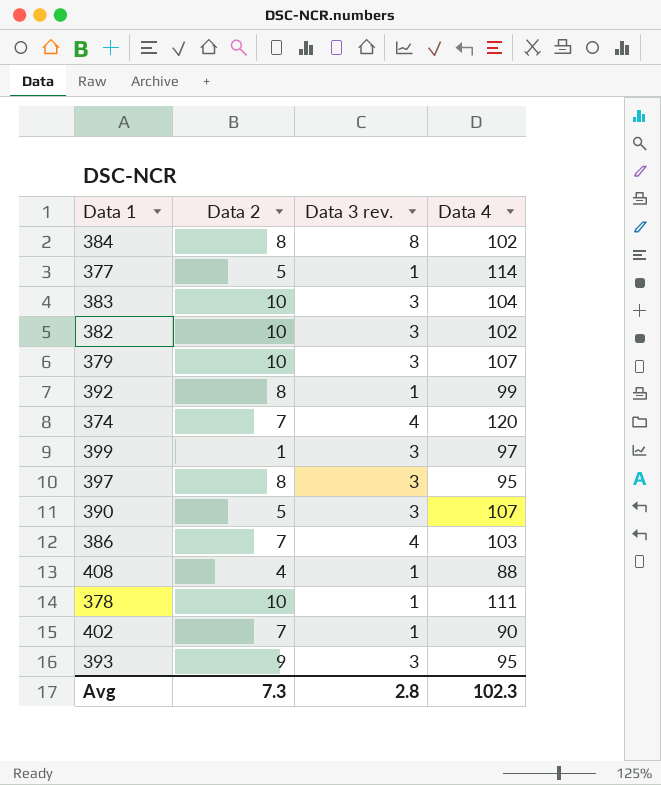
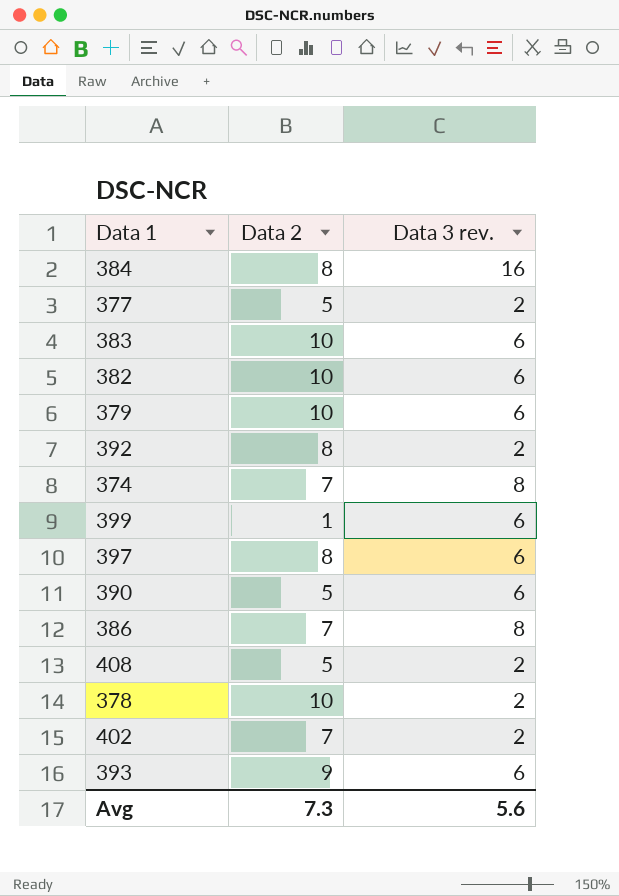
column Data 4 | position: 4 -> none
384 | Data 3 rev.: 8 -> 16
377 | Data 3 rev.: 1 -> 2
383 | Data 3 rev.: 3 -> 6
382 | Data 3 rev.: 3 -> 6
379 | Data 3 rev.: 3 -> 6
392 | Data 3 rev.: 1 -> 2
374 | Data 3 rev.: 4 -> 8
399 | Data 3 rev.: 3 -> 6
397 | Data 3 rev.: 3 -> 6
390 | Data 3 rev.: 3 -> 6
386 | Data 3 rev.: 4 -> 8
408 | Data 2: 4 -> 5
408 | Data 3 rev.: 1 -> 2
378 | Data 3 rev.: 1 -> 2
402 | Data 3 rev.: 1 -> 2
393 | Data 3 rev.: 3 -> 6
Avg | Data 3 rev.: 2.8 -> 5.6

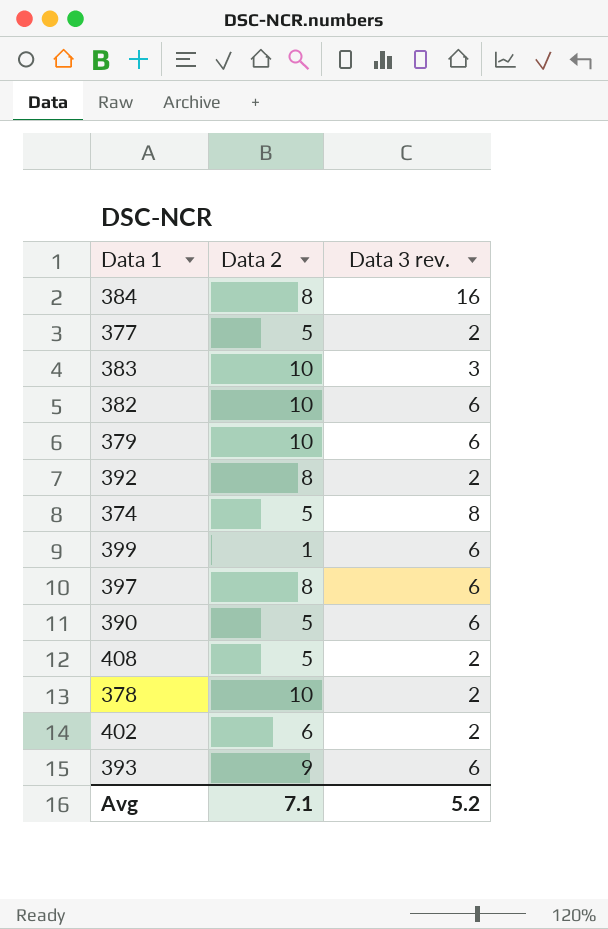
row 386: 7 | 8 -> none
383 | Data 3 rev.: 6 -> 3
374 | Data 2: 7 -> 5
402 | Data 2: 7 -> 6
Avg | Data 2: 7.3 -> 7.1
Avg | Data 3 rev.: 5.6 -> 5.2

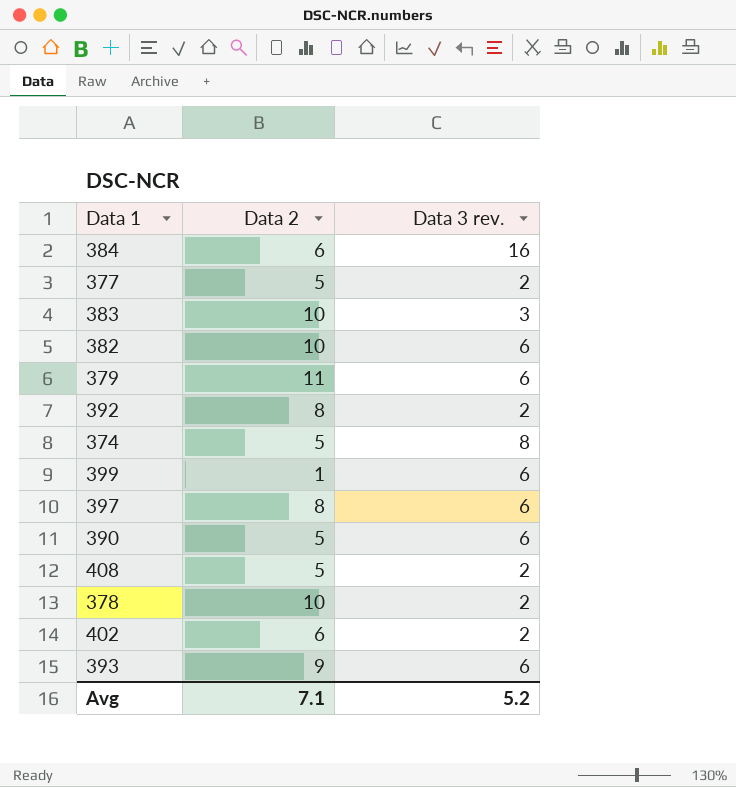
384 | Data 2: 8 -> 6
379 | Data 2: 10 -> 11

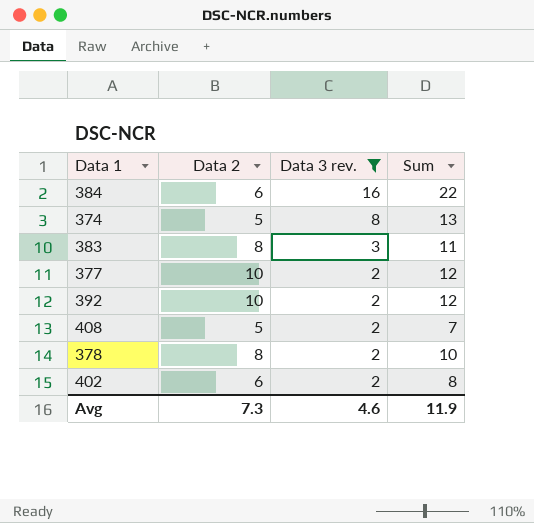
filter: none -> Data 3 rev. != 6
row order: none -> Data 3 rev. descending
column Sum | formula: none -> [Data 2] + [Data 3 rev.]
383 | Data 2: 10 -> 8
377 | Data 2: 5 -> 10
392 | Data 2: 8 -> 10
378 | Data 2: 10 -> 8
Avg | Data 2: 7.1 -> 7.3
Avg | Data 3 rev.: 5.2 -> 4.6

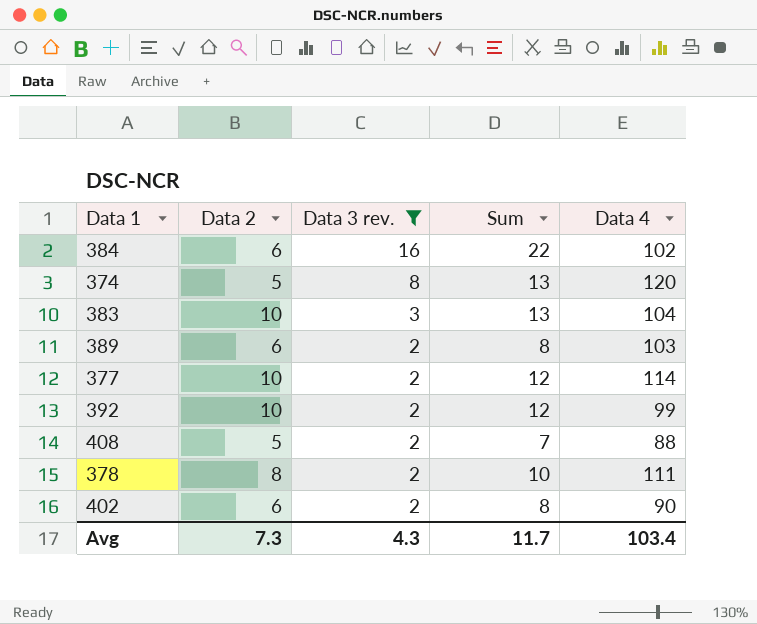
column Data 4 | position: none -> 5
383 | Data 2: 8 -> 10
383 | Sum: 11 -> 13
row 389: none -> 6 | 2 | 8 | 103
Avg | Data 3 rev.: 4.6 -> 4.3
Avg | Sum: 11.9 -> 11.7

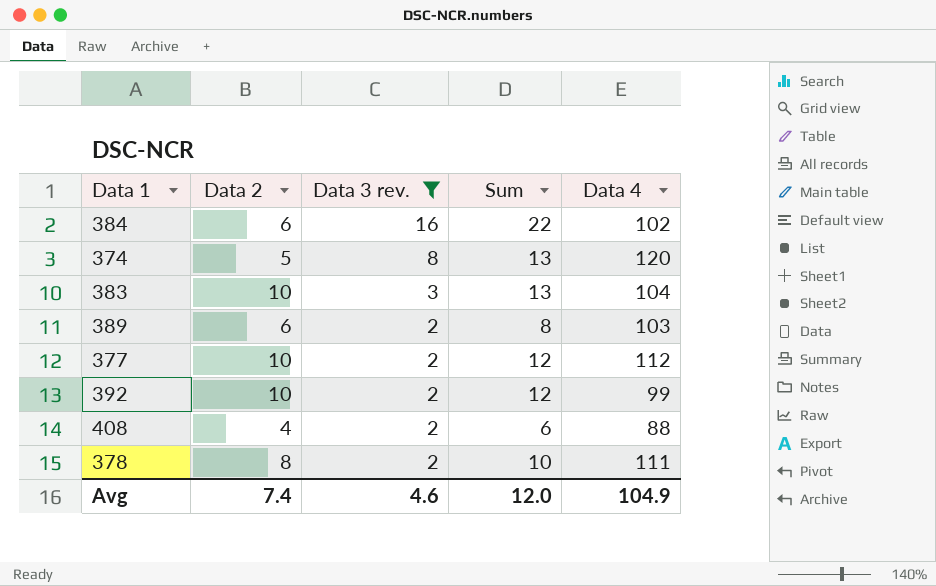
row 402: 6 | 2 | 8 | 90 -> none
377 | Data 4: 114 -> 112
408 | Data 2: 5 -> 4
408 | Sum: 7 -> 6
Avg | Data 2: 7.3 -> 7.4
Avg | Data 3 rev.: 4.3 -> 4.6
Avg | Sum: 11.7 -> 12.0
Avg | Data 4: 103.4 -> 104.9

